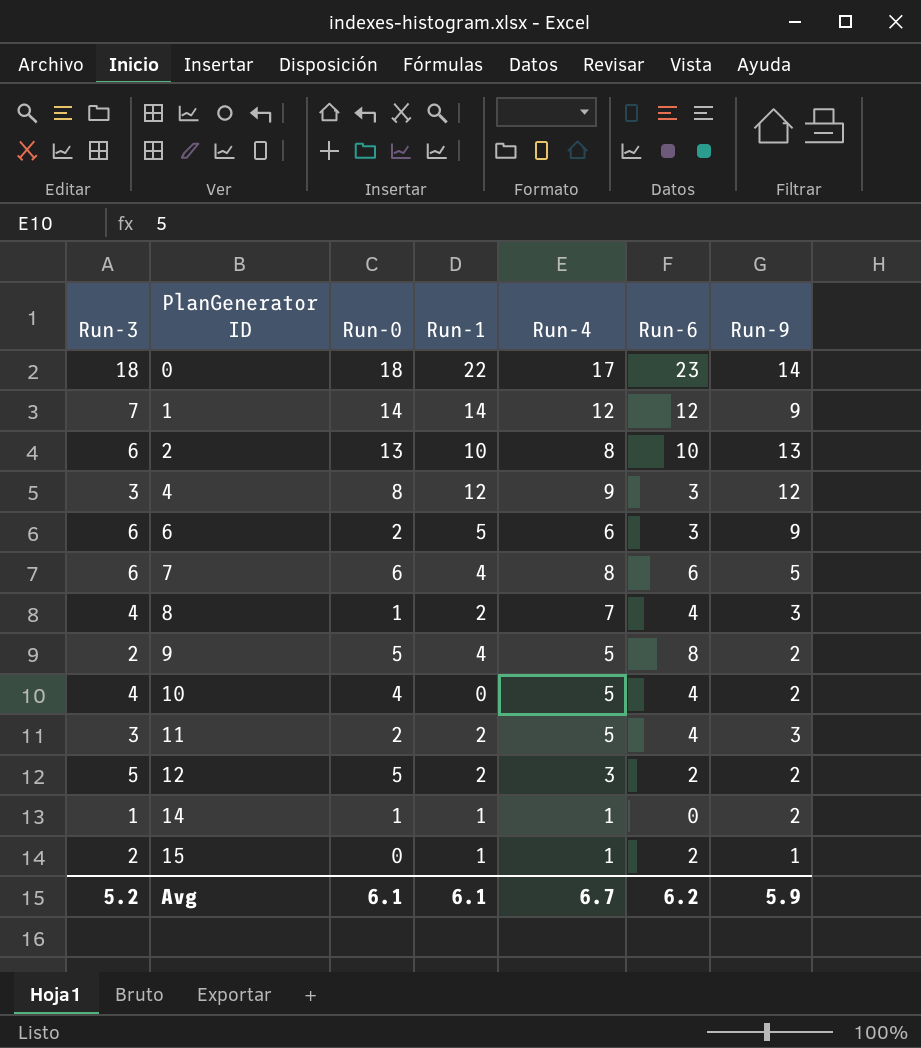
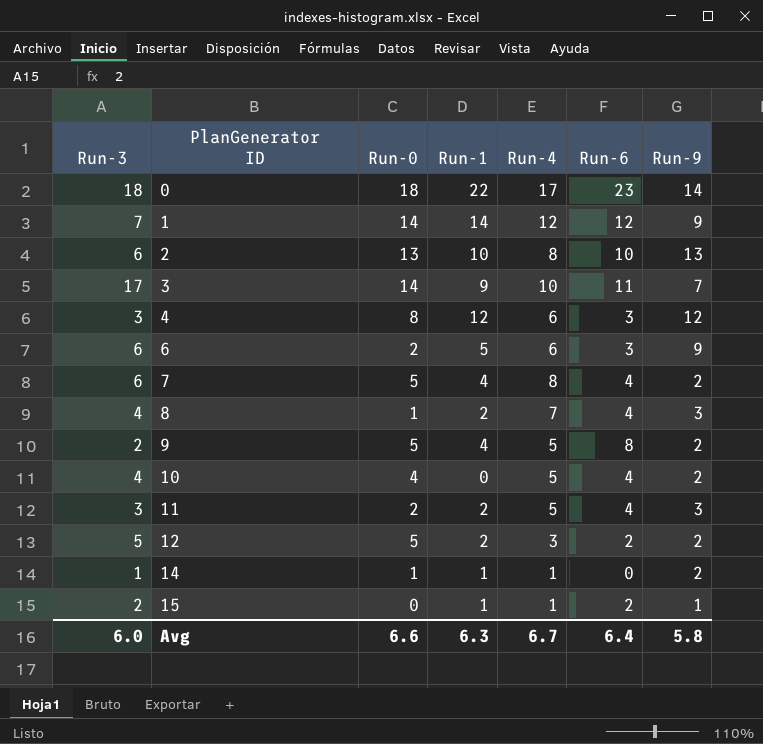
row 3: none -> 17 | 14 | 9 | 10 | 11 | 7
4 | Run-4: 9 -> 6
7 | Run-0: 6 -> 5
7 | Run-6: 6 -> 4
7 | Run-9: 5 -> 2
Avg | Run-3: 5.2 -> 6.0
Avg | Run-0: 6.1 -> 6.6
Avg | Run-1: 6.1 -> 6.3
Avg | Run-6: 6.2 -> 6.4
Avg | Run-9: 5.9 -> 5.8

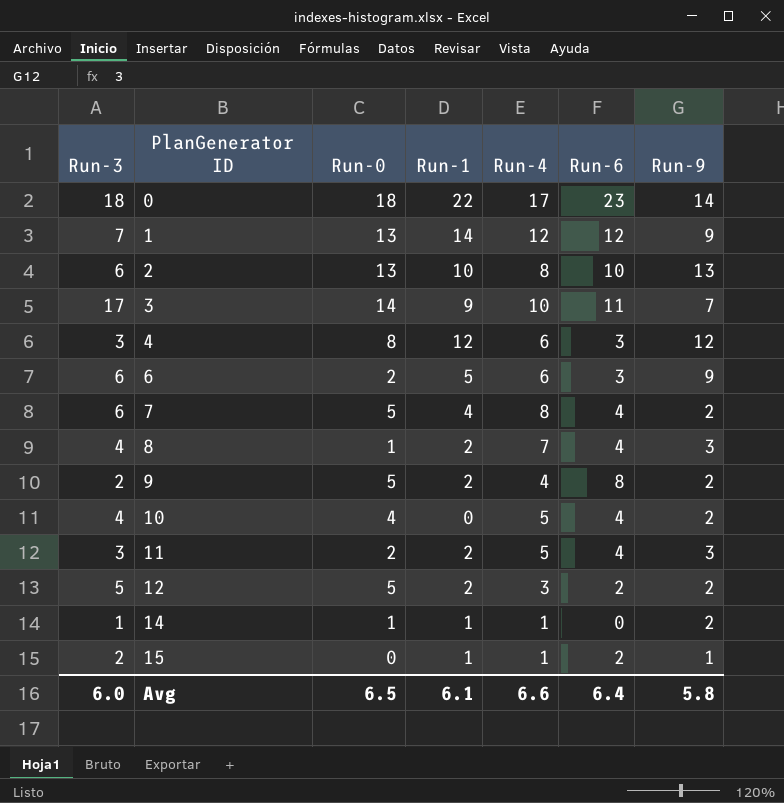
1 | Run-0: 14 -> 13
9 | Run-1: 4 -> 2
9 | Run-4: 5 -> 4
Avg | Run-0: 6.6 -> 6.5
Avg | Run-1: 6.3 -> 6.1
Avg | Run-4: 6.7 -> 6.6

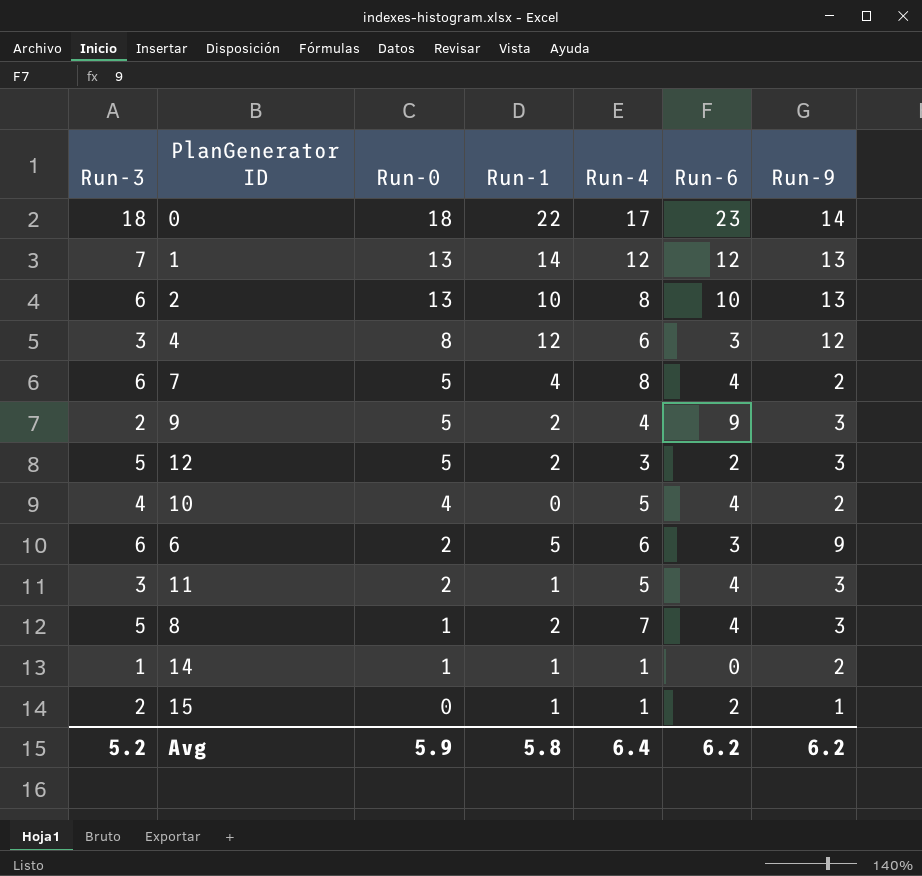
row order: PlanGenerator ID ascending -> Run-0 descending
row 3: 17 | 14 | 9 | 10 | 11 | 7 -> none
1 | Run-9: 9 -> 13
9 | Run-6: 8 -> 9
9 | Run-9: 2 -> 3
12 | Run-9: 2 -> 3
11 | Run-1: 2 -> 1
8 | Run-3: 4 -> 5
Avg | Run-3: 6.0 -> 5.2
Avg | Run-0: 6.5 -> 5.9
Avg | Run-1: 6.1 -> 5.8
Avg | Run-4: 6.6 -> 6.4
Avg | Run-6: 6.4 -> 6.2
Avg | Run-9: 5.8 -> 6.2

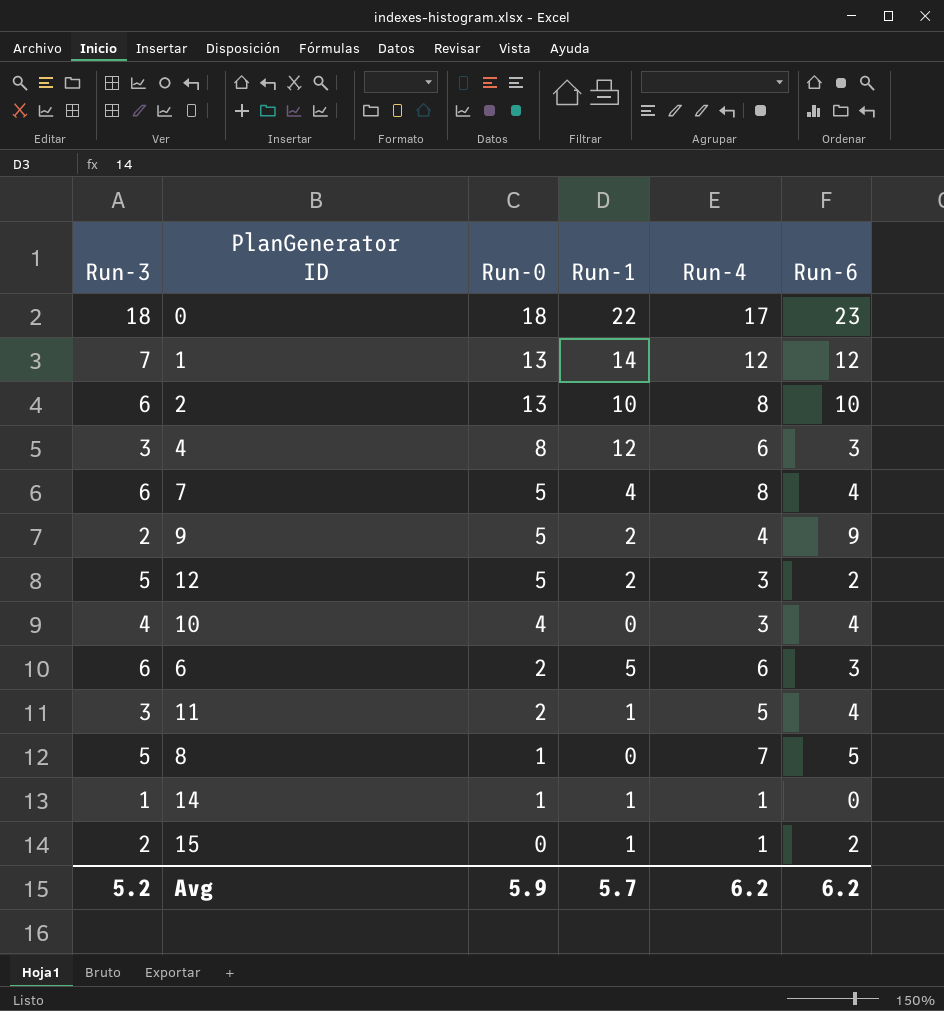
column Run-9 | position: 7 -> none
10 | Run-4: 5 -> 3
8 | Run-1: 2 -> 0
8 | Run-6: 4 -> 5
Avg | Run-1: 5.8 -> 5.7
Avg | Run-4: 6.4 -> 6.2

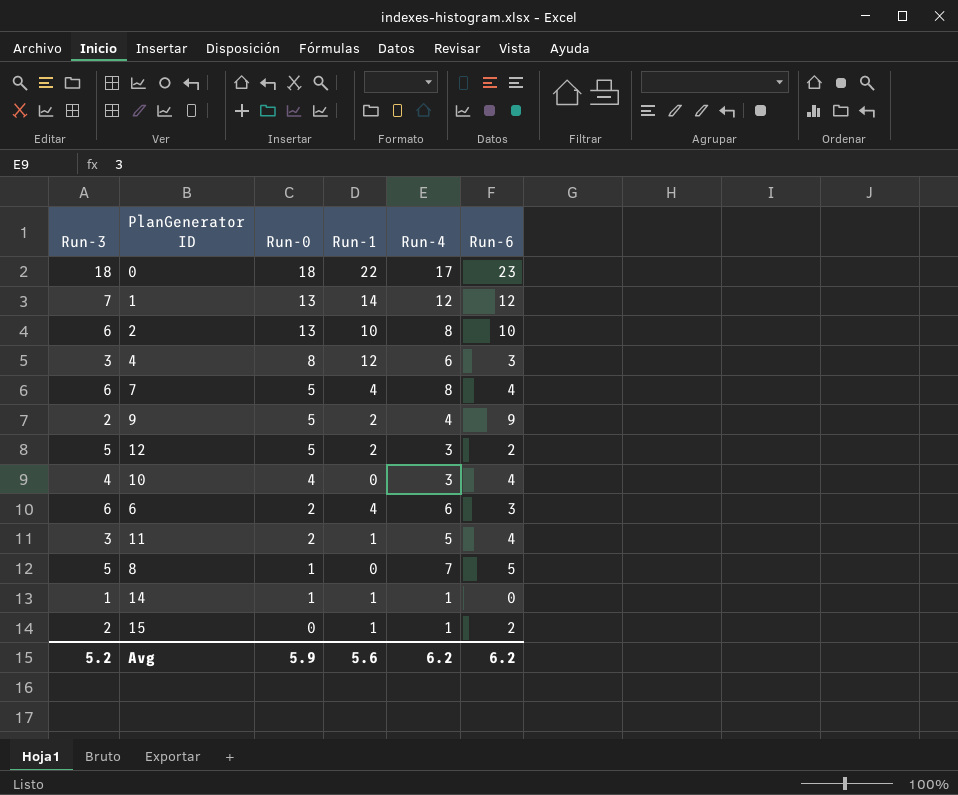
6 | Run-1: 5 -> 4
Avg | Run-1: 5.7 -> 5.6

